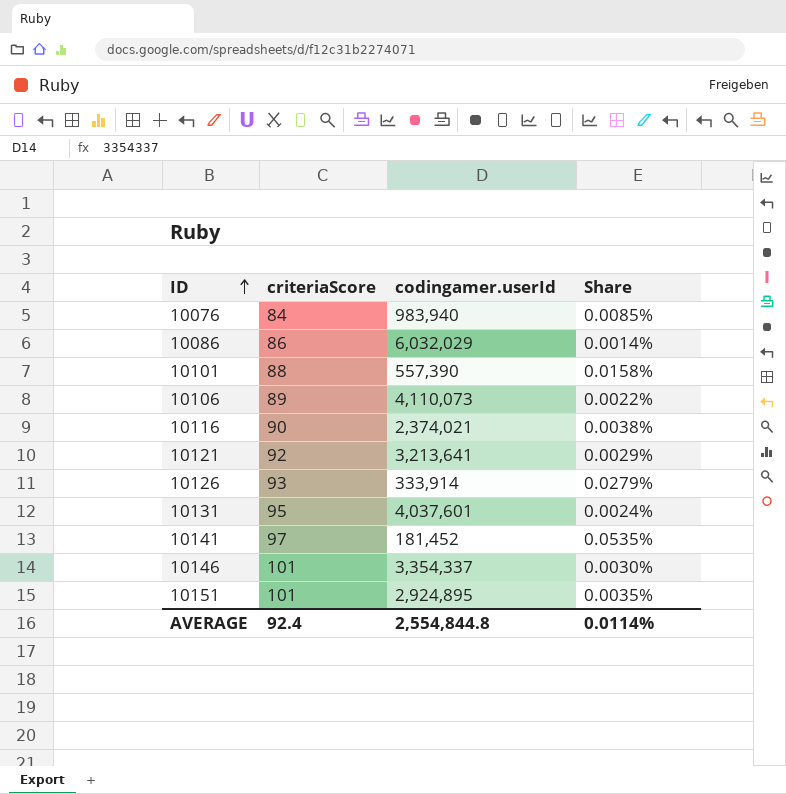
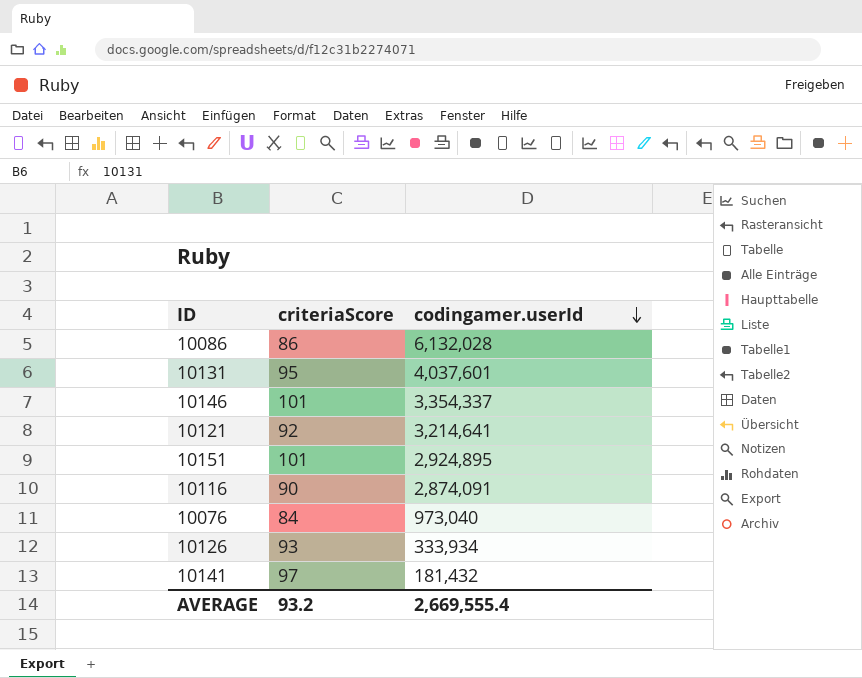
row order: ID ascending -> codingamer.userId descending
column Share | formula: [criteriaScore] / [codingamer.userId] -> none
row 10101: 88 | 557,390 | 0.0158% -> none
row 10106: 89 | 4,110,073 | 0.0022% -> none
10086 | codingamer.userId: 6,032,029 -> 6,132,028
10121 | codingamer.userId: 3,213,641 -> 3,214,641
10116 | codingamer.userId: 2,374,021 -> 2,874,091
10076 | codingamer.userId: 983,940 -> 973,040
10126 | codingamer.userId: 333,914 -> 333,934
10141 | codingamer.userId: 181,452 -> 181,432
AVERAGE | criteriaScore: 92.4 -> 93.2
AVERAGE | codingamer.userId: 2,554,844.8 -> 2,669,555.4

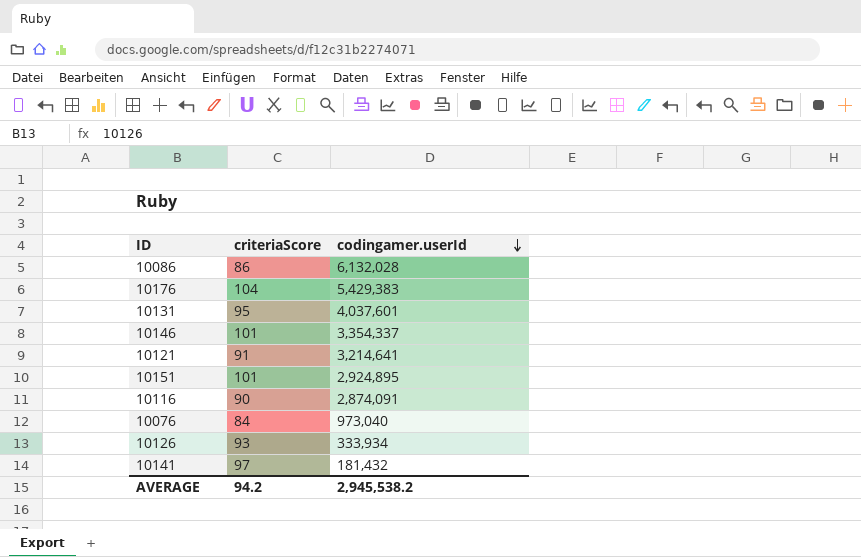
row 10176: none -> 104 | 5,429,383
10121 | criteriaScore: 92 -> 91
AVERAGE | criteriaScore: 93.2 -> 94.2
AVERAGE | codingamer.userId: 2,669,555.4 -> 2,945,538.2

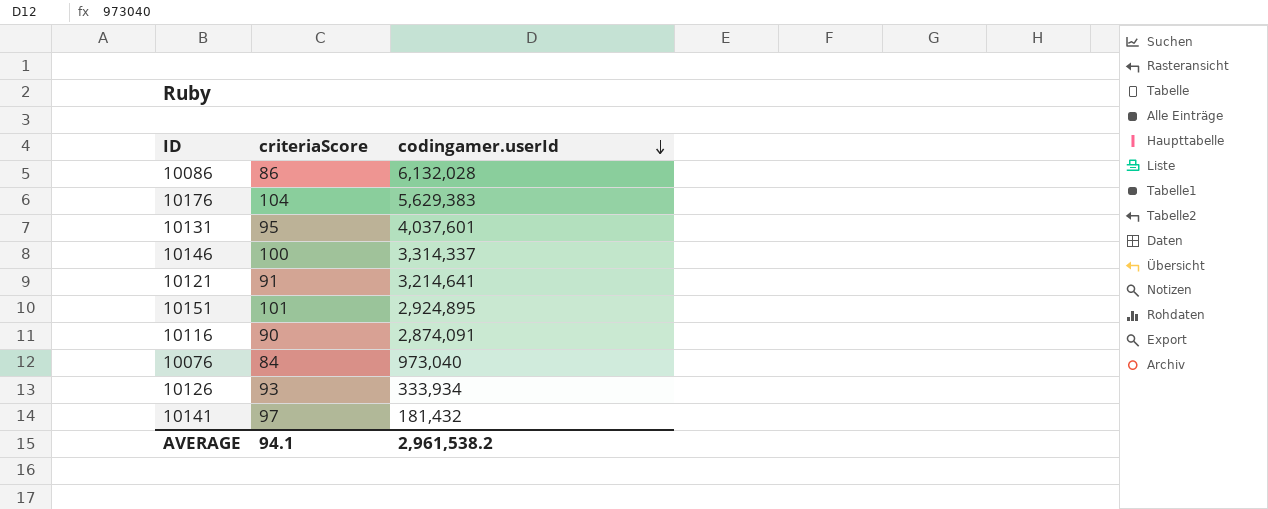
10176 | codingamer.userId: 5,429,383 -> 5,629,383
10146 | criteriaScore: 101 -> 100
10146 | codingamer.userId: 3,354,337 -> 3,314,337
AVERAGE | criteriaScore: 94.2 -> 94.1
AVERAGE | codingamer.userId: 2,945,538.2 -> 2,961,538.2

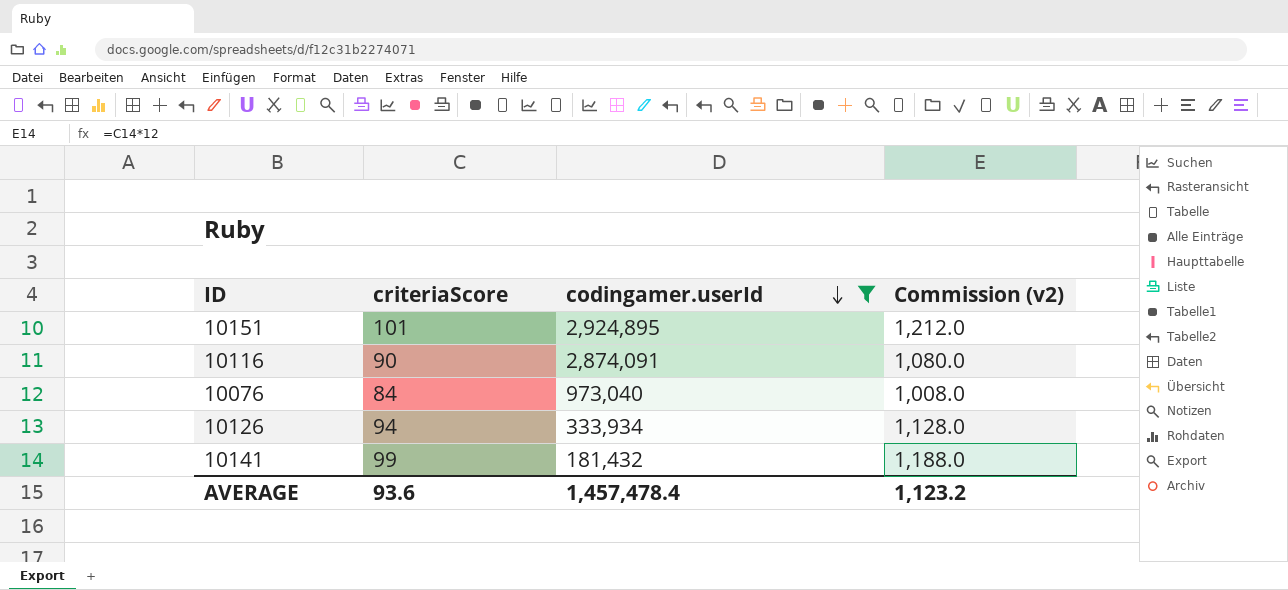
filter: none -> codingamer.userId <= 2,924,895
column Commission (v2) | formula: none -> [criteriaScore] * 12
10126 | criteriaScore: 93 -> 94
10141 | criteriaScore: 97 -> 99
AVERAGE | criteriaScore: 94.1 -> 93.6
AVERAGE | codingamer.userId: 2,961,538.2 -> 1,457,478.4

